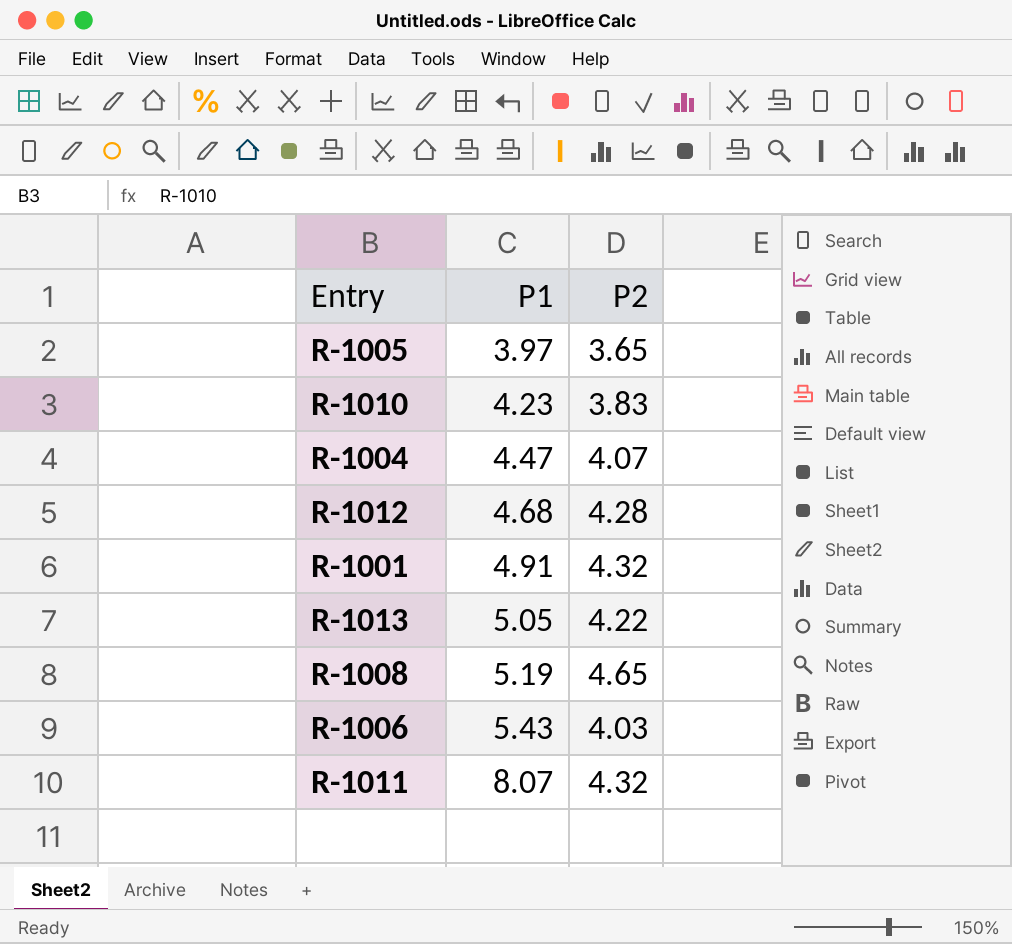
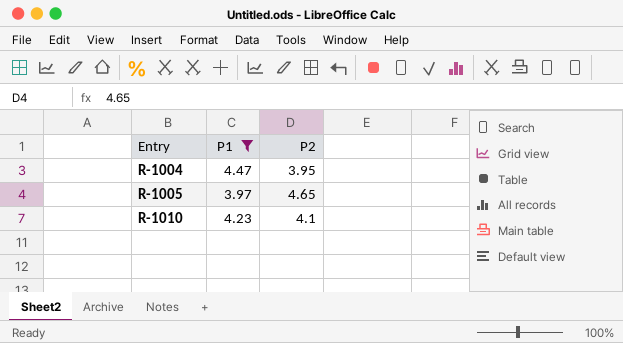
filter: none -> P1 <= 4.47
row order: P1 ascending -> Entry ascending
R-1004 | P2: 4.07 -> 3.95
R-1005 | P2: 3.65 -> 4.65
R-1010 | P2: 3.83 -> 4.1

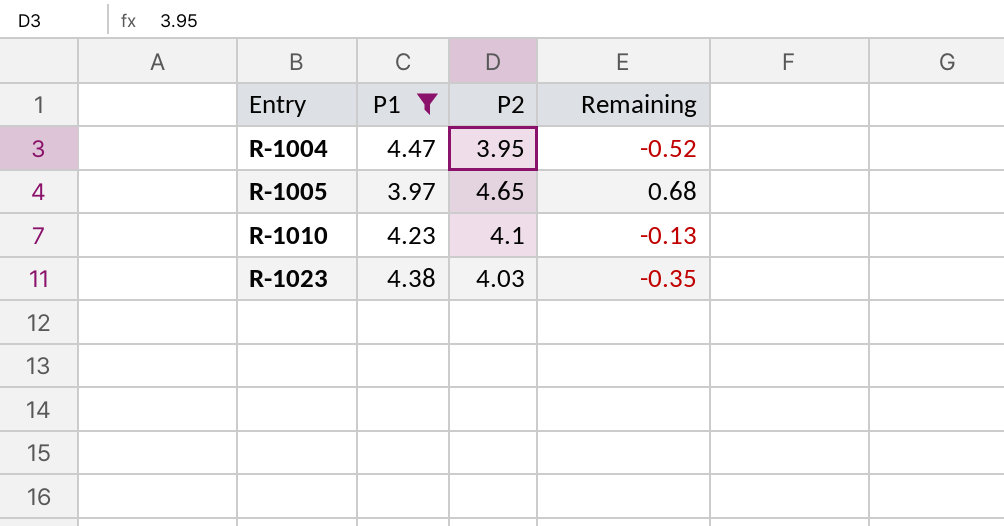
column Remaining | formula: none -> [P2] - [P1]
row R-1023: none -> 4.38 | 4.03 | -0.35

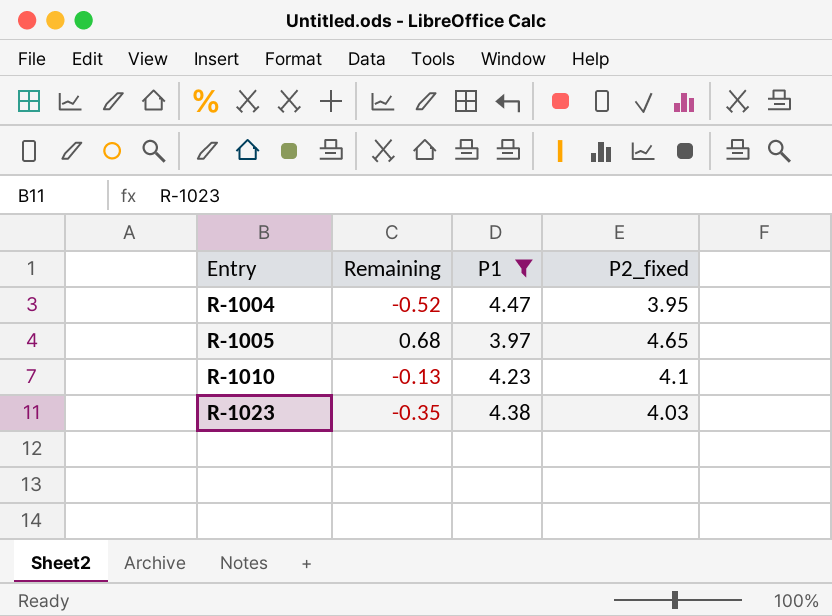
column Remaining | position: 4 -> 2
column name: P2 -> P2_fixed

